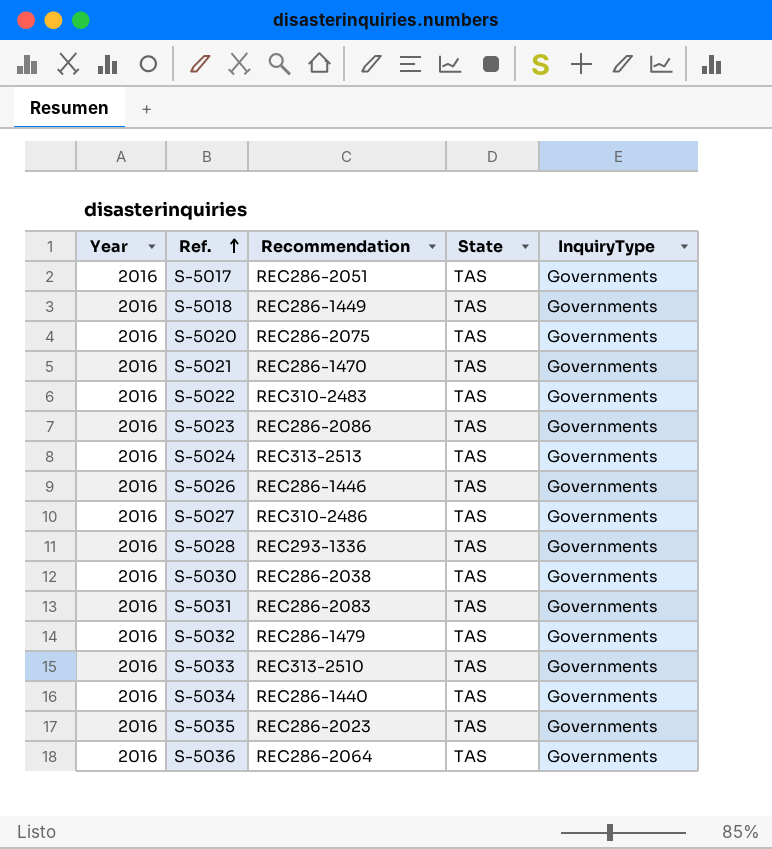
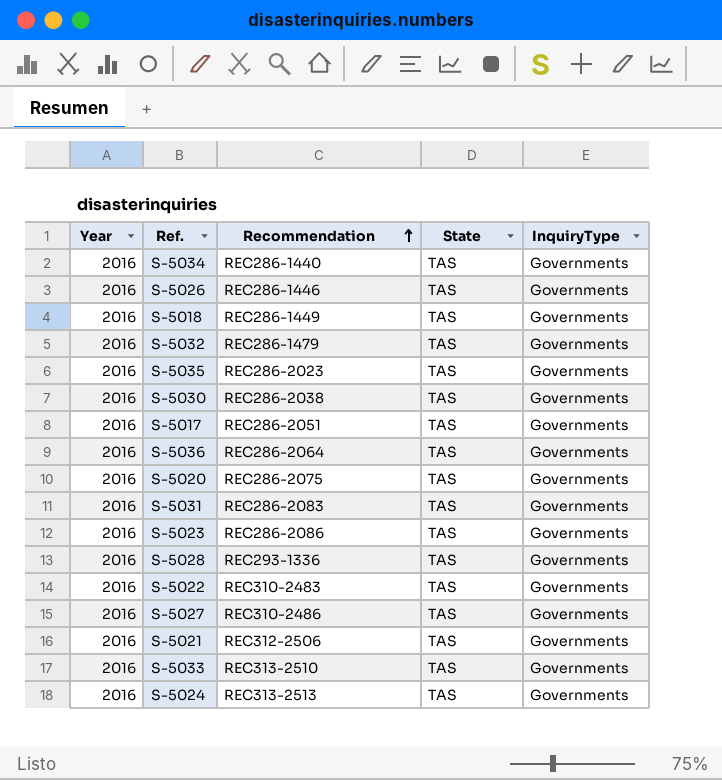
row order: Ref. ascending -> Recommendation ascending
S-5021 | Recommendation: REC286-1470 -> REC312-2506

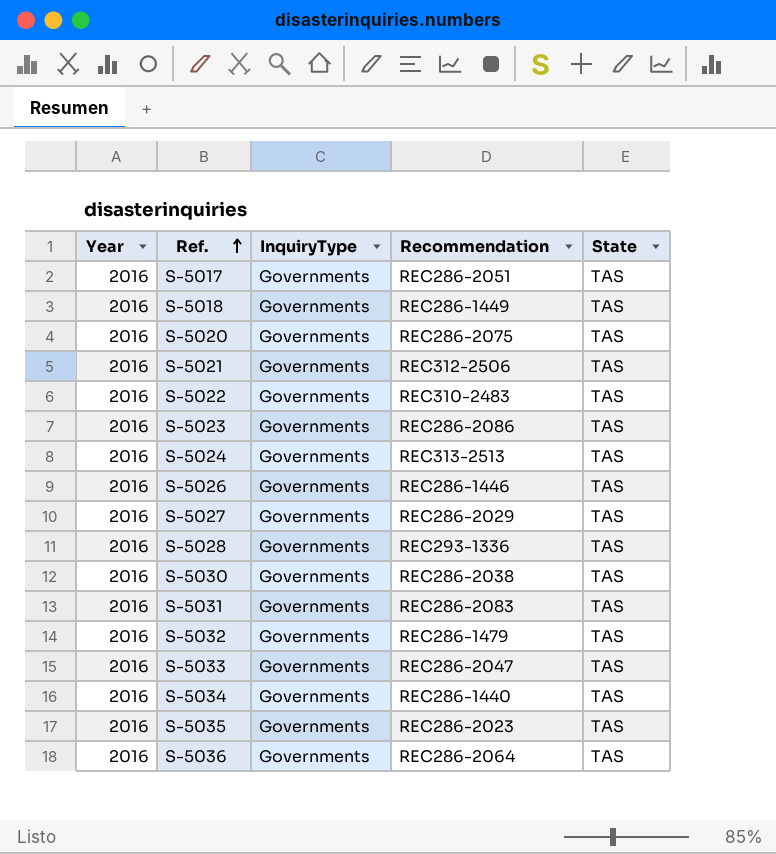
row order: Recommendation ascending -> Ref. ascending
column InquiryType | position: 5 -> 3
S-5027 | Recommendation: REC310-2486 -> REC286-2029
S-5033 | Recommendation: REC313-2510 -> REC286-2047

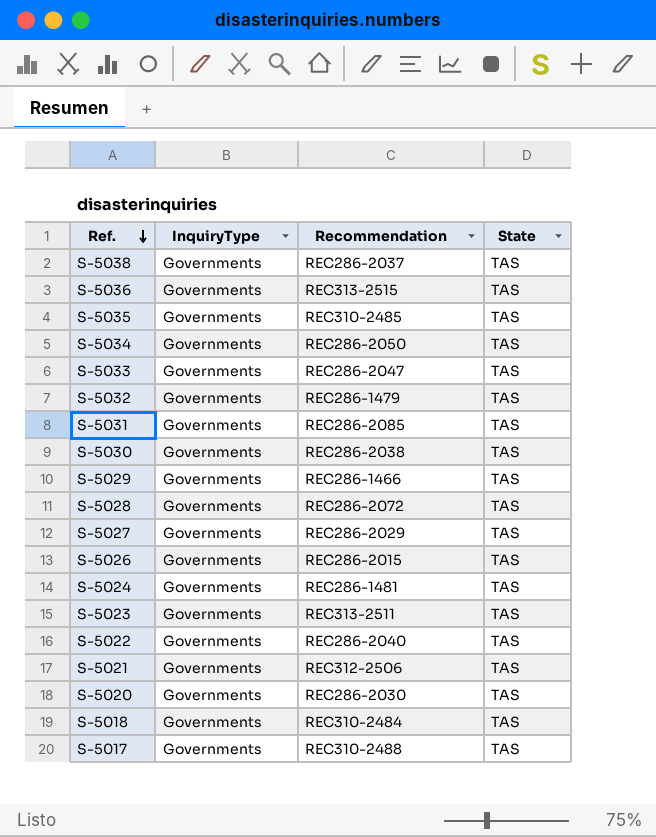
row order: Ref. ascending -> Ref. descending
column Year | position: 1 -> none
row S-5038: none -> Governments | REC286-2037 | TAS
S-5036 | Recommendation: REC286-2064 -> REC313-2515
S-5035 | Recommendation: REC286-2023 -> REC310-2485
S-5034 | Recommendation: REC286-1440 -> REC286-2050
S-5031 | Recommendation: REC286-2083 -> REC286-2085
row S-5029: none -> Governments | REC286-1466 | TAS
S-5028 | Recommendation: REC293-1336 -> REC286-2072
S-5026 | Recommendation: REC286-1446 -> REC286-2015
S-5024 | Recommendation: REC313-2513 -> REC286-1481
S-5023 | Recommendation: REC286-2086 -> REC313-2511
S-5022 | Recommendation: REC310-2483 -> REC286-2040
S-5020 | Recommendation: REC286-2075 -> REC286-2030
S-5018 | Recommendation: REC286-1449 -> REC310-2484
S-5017 | Recommendation: REC286-2051 -> REC310-2488

